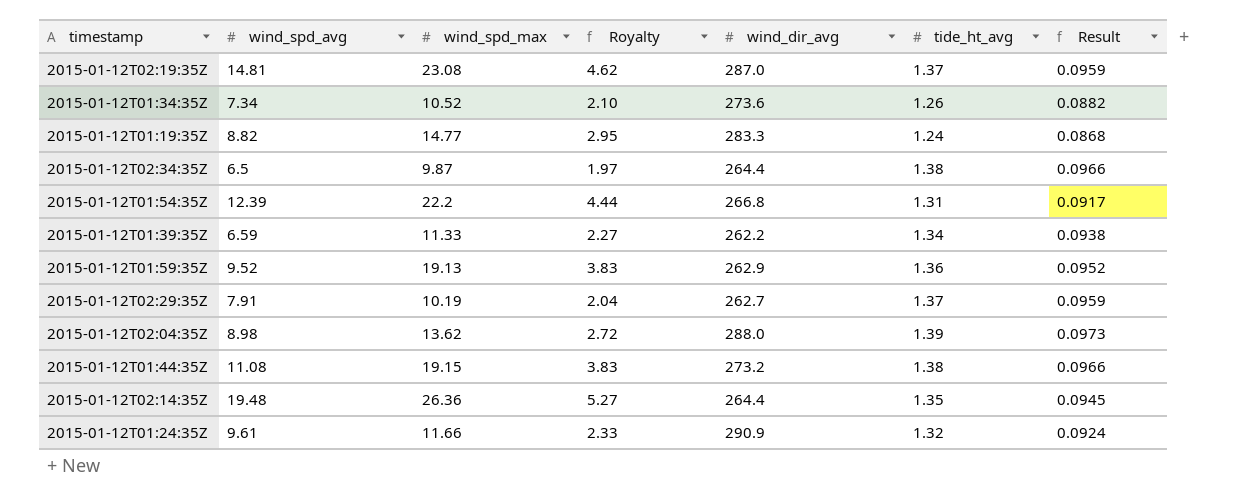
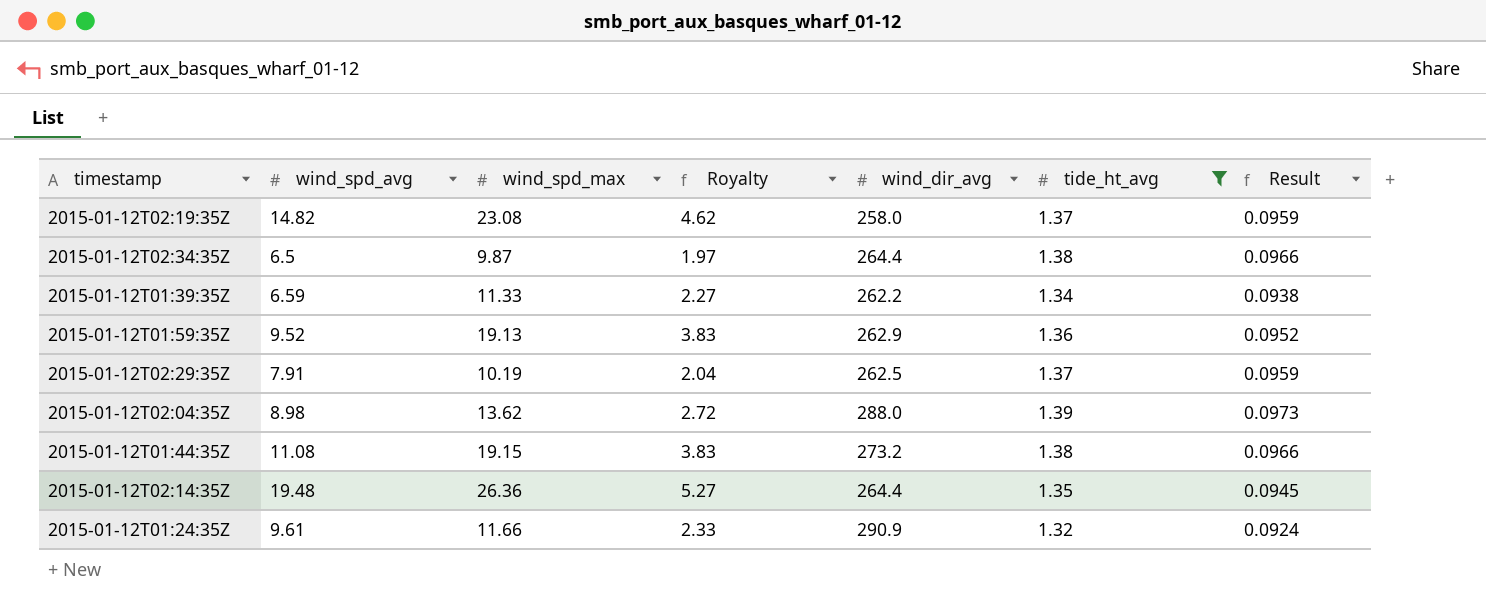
filter: none -> tide_ht_avg >= 1.32
2015-01-12T02:19:35Z | wind_spd_avg: 14.81 -> 14.82
2015-01-12T02:19:35Z | wind_dir_avg: 287.0 -> 258.0
2015-01-12T02:29:35Z | wind_dir_avg: 262.7 -> 262.5

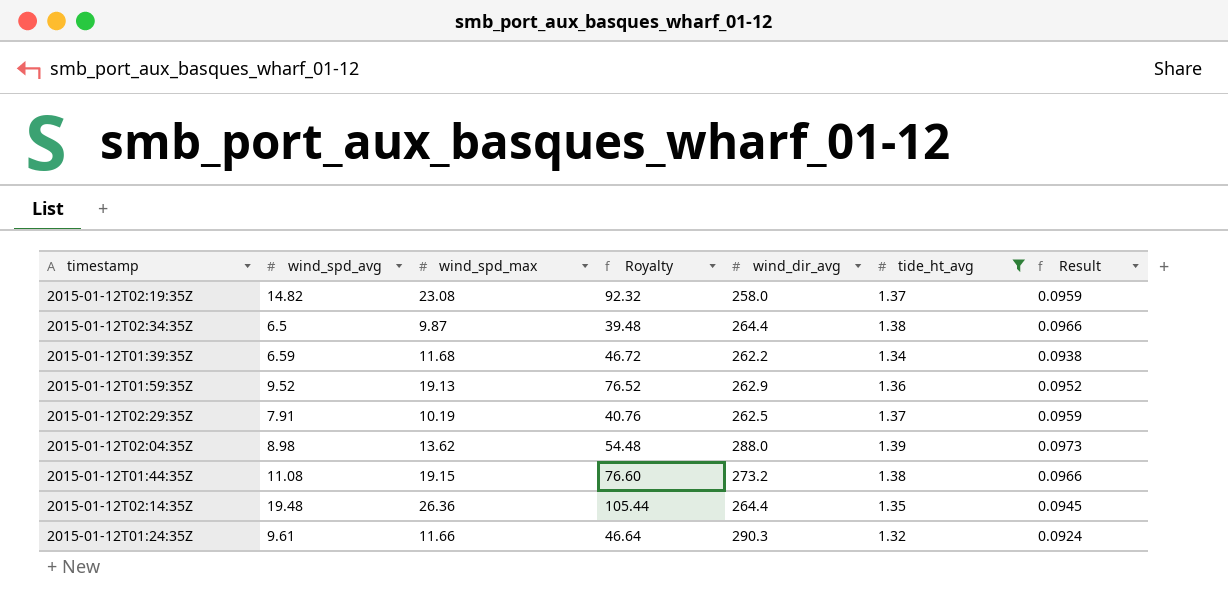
column Royalty | formula: [wind_spd_max] * 0.2 -> [wind_spd_max] * 4
2015-01-12T01:39:35Z | wind_spd_max: 11.33 -> 11.68
2015-01-12T01:24:35Z | wind_dir_avg: 290.9 -> 290.3

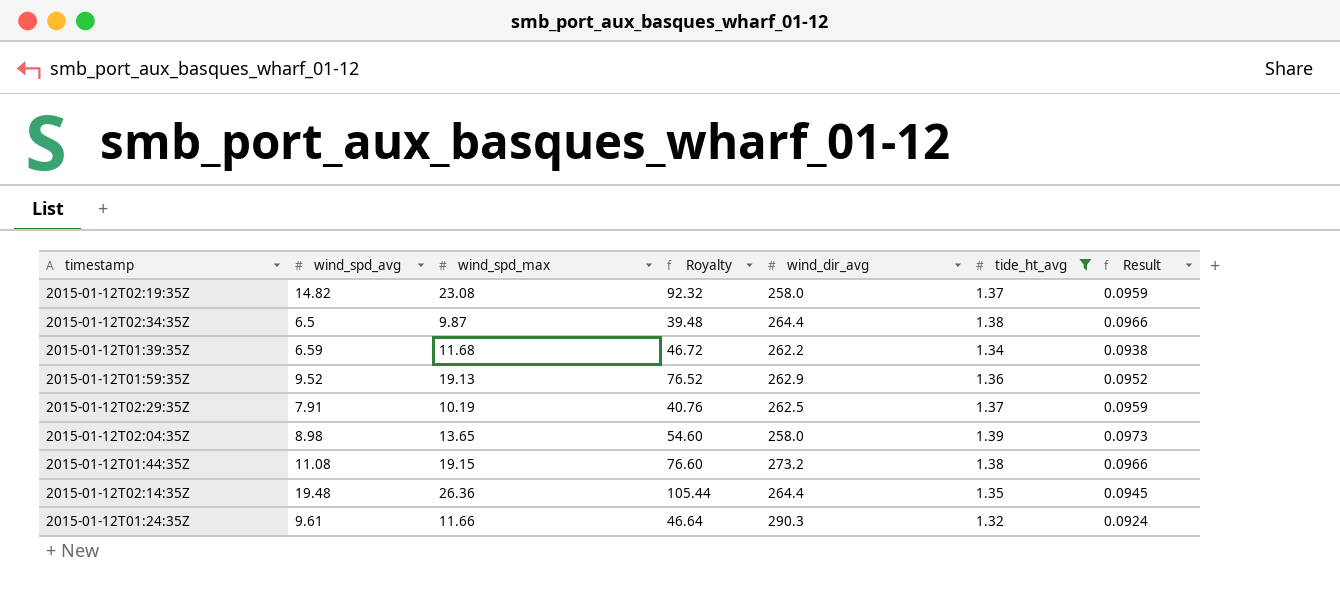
2015-01-12T02:04:35Z | wind_spd_max: 13.62 -> 13.65
2015-01-12T02:04:35Z | Royalty: 54.48 -> 54.60
2015-01-12T02:04:35Z | wind_dir_avg: 288.0 -> 258.0

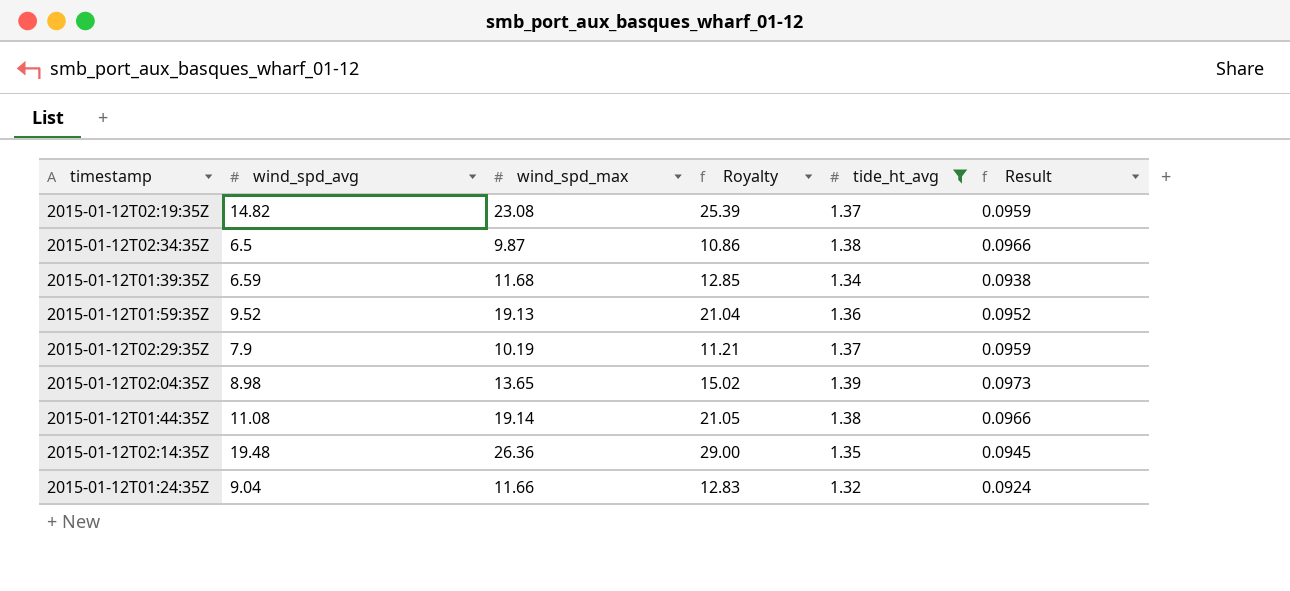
column wind_dir_avg | position: 5 -> none
column Royalty | formula: [wind_spd_max] * 4 -> [wind_spd_max] * 1.1
2015-01-12T02:29:35Z | wind_spd_avg: 7.91 -> 7.9
2015-01-12T01:44:35Z | wind_spd_max: 19.15 -> 19.14
2015-01-12T01:24:35Z | wind_spd_avg: 9.61 -> 9.04

